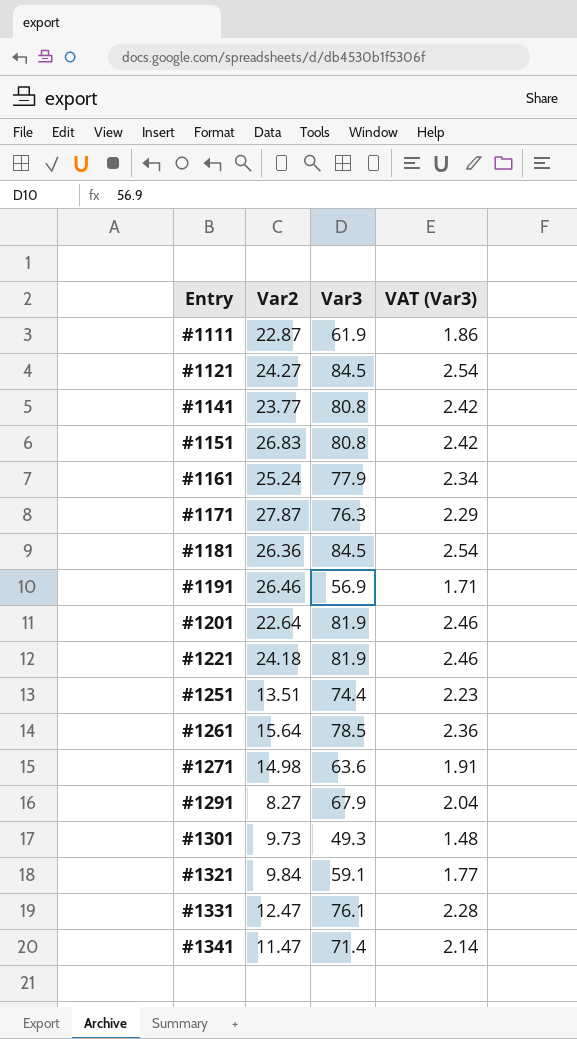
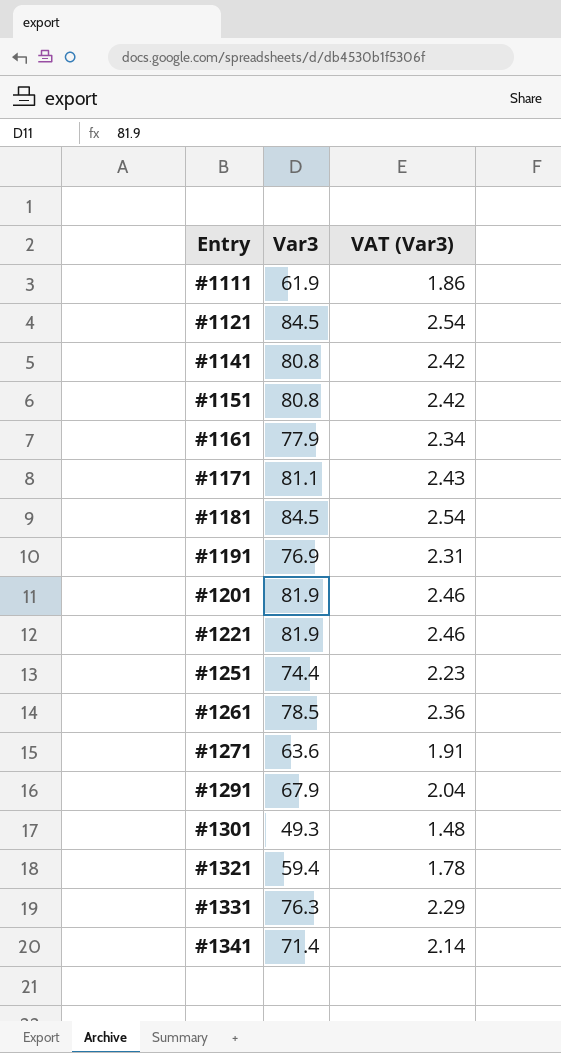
column Var2 | position: 2 -> none
#1171 | Var3: 76.3 -> 81.1
#1171 | VAT (Var3): 2.29 -> 2.43
#1191 | Var3: 56.9 -> 76.9
#1191 | VAT (Var3): 1.71 -> 2.31
#1321 | Var3: 59.1 -> 59.4
#1321 | VAT (Var3): 1.77 -> 1.78
#1331 | Var3: 76.1 -> 76.3
#1331 | VAT (Var3): 2.28 -> 2.29

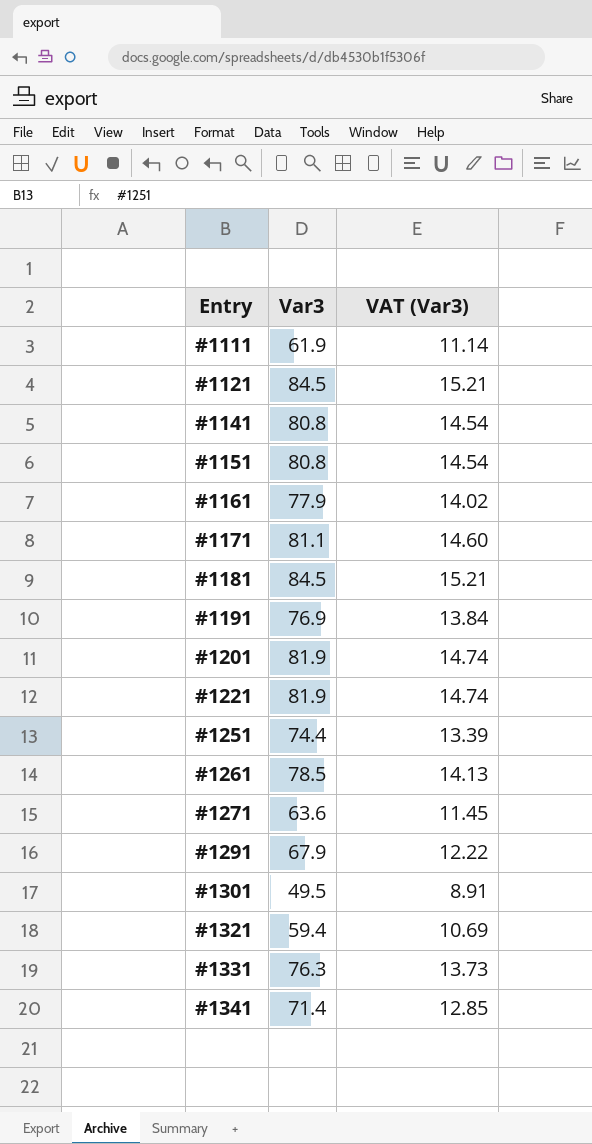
column VAT (Var3) | formula: [Var3] * 0.03 -> [Var3] * 0.18
#1301 | Var3: 49.3 -> 49.5

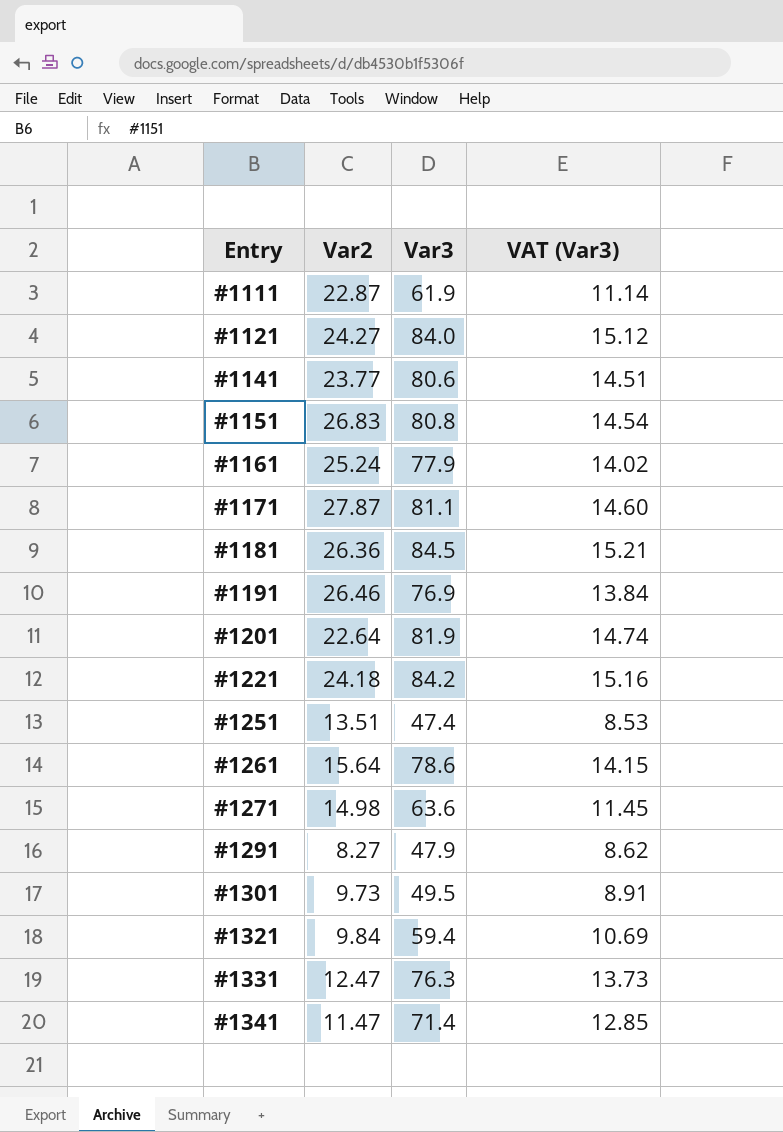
column Var2 | position: none -> 2
#1121 | Var3: 84.5 -> 84.0
#1121 | VAT (Var3): 15.21 -> 15.12
#1141 | Var3: 80.8 -> 80.6
#1141 | VAT (Var3): 14.54 -> 14.51
#1221 | Var3: 81.9 -> 84.2
#1221 | VAT (Var3): 14.74 -> 15.16
#1251 | Var3: 74.4 -> 47.4
#1251 | VAT (Var3): 13.39 -> 8.53
#1261 | Var3: 78.5 -> 78.6
#1261 | VAT (Var3): 14.13 -> 14.15
#1291 | Var3: 67.9 -> 47.9
#1291 | VAT (Var3): 12.22 -> 8.62

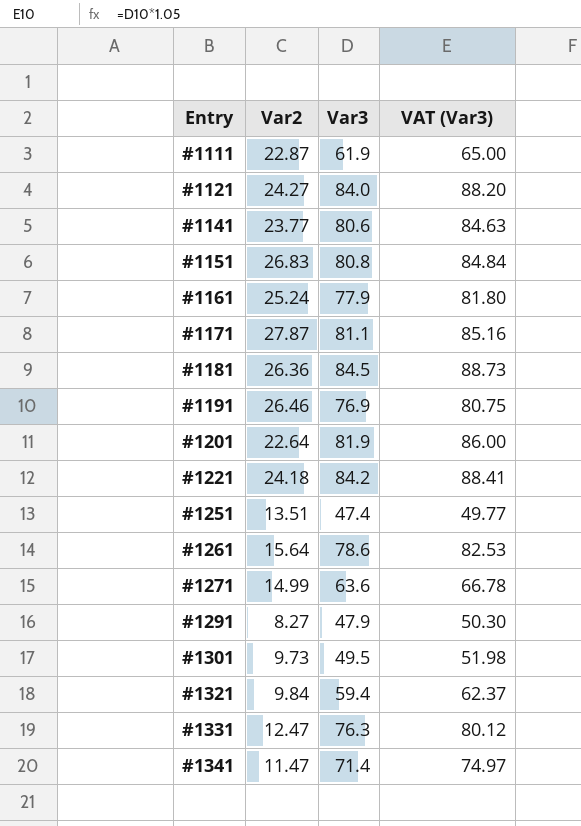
column VAT (Var3) | formula: [Var3] * 0.18 -> [Var3] * 1.05
#1271 | Var2: 14.98 -> 14.99

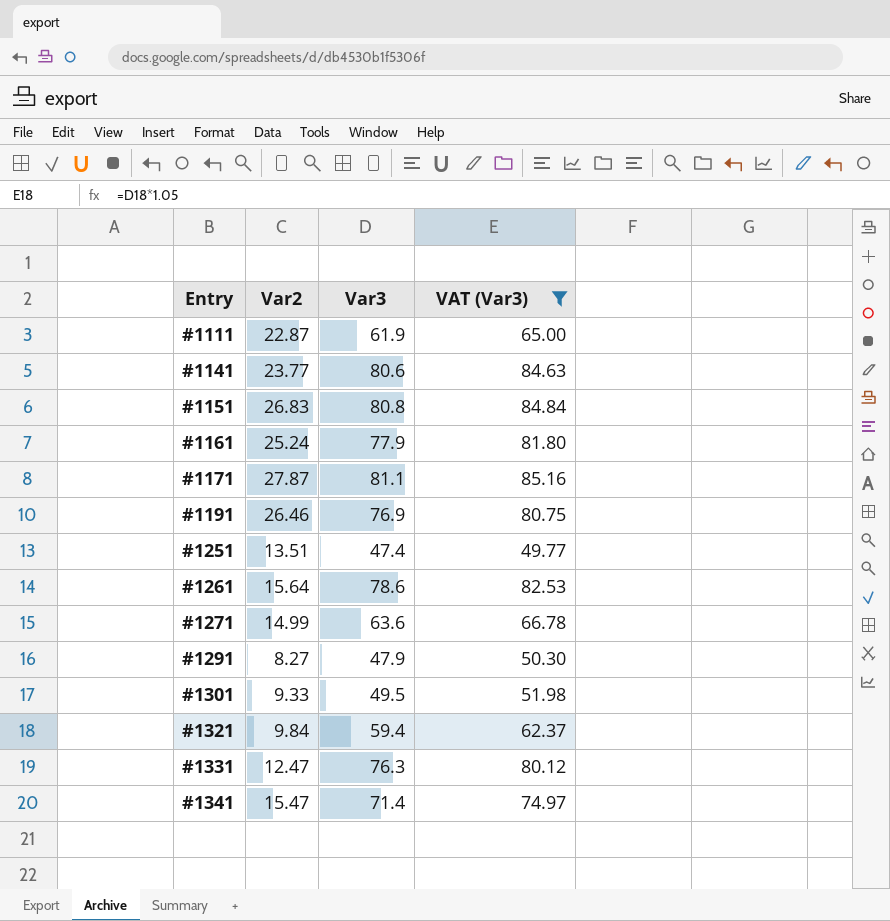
filter: none -> VAT (Var3) <= 85.16
#1301 | Var2: 9.73 -> 9.33
#1341 | Var2: 11.47 -> 15.47

